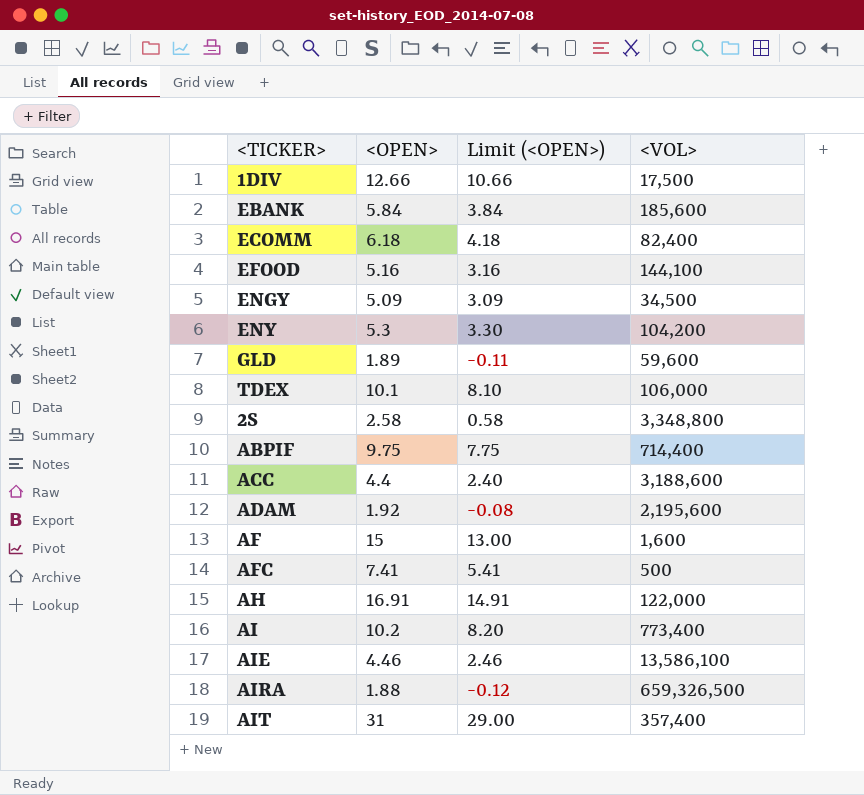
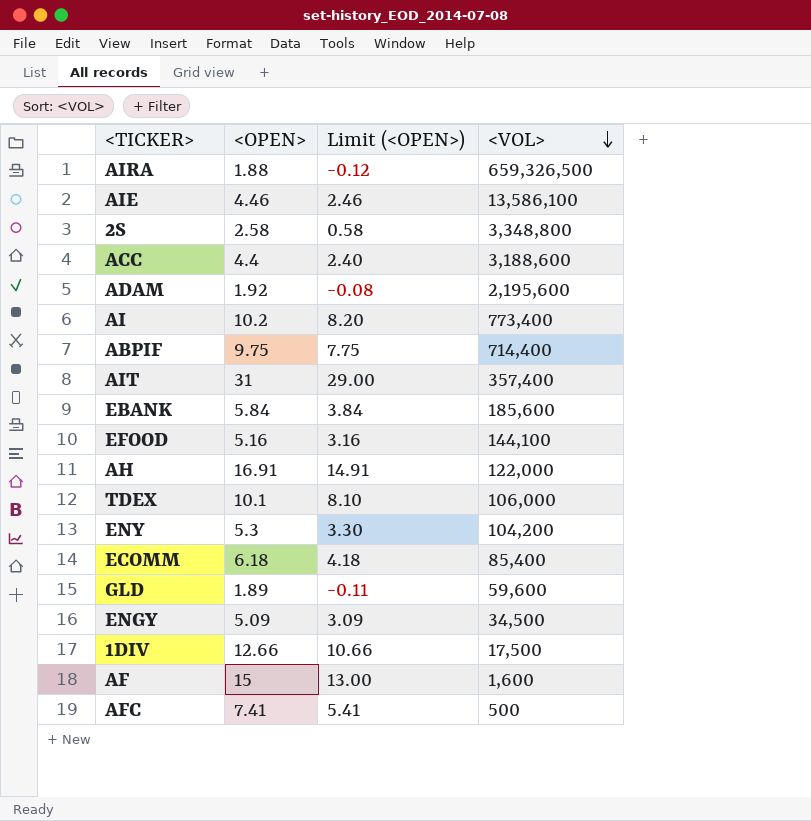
row order: none -> <VOL> descending
ECOMM | <VOL>: 82,400 -> 85,400

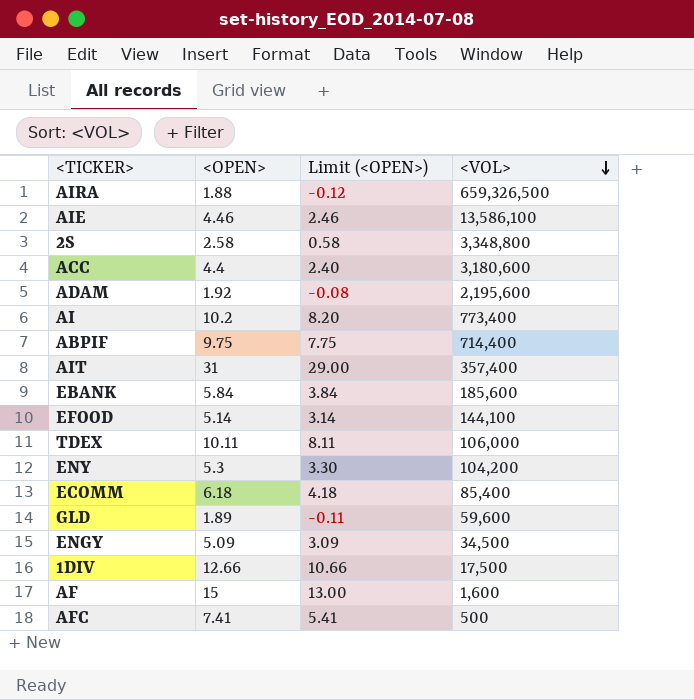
row AH: 16.91 | 14.91 | 122,000 -> none
ACC | <VOL>: 3,188,600 -> 3,180,600
EFOOD | <OPEN>: 5.16 -> 5.14
EFOOD | Limit (<OPEN>): 3.16 -> 3.14
TDEX | <OPEN>: 10.1 -> 10.11
TDEX | Limit (<OPEN>): 8.10 -> 8.11

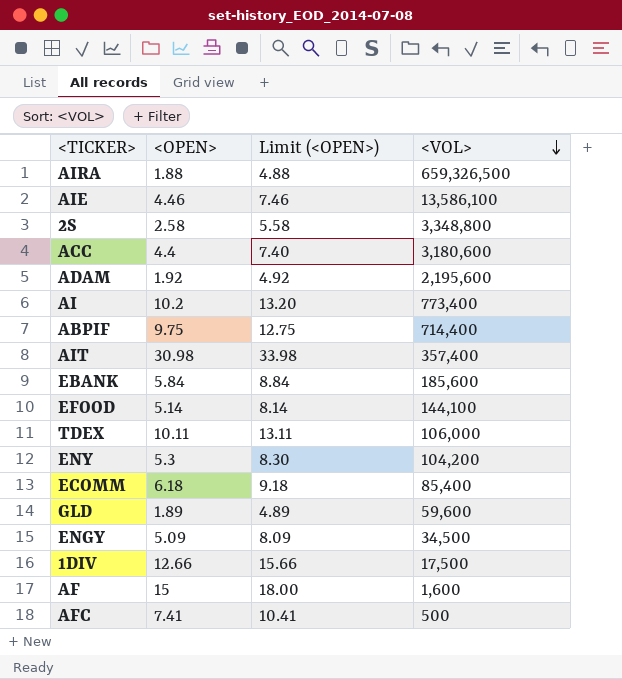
column Limit (<OPEN>) | formula: [<OPEN>] - 2 -> [<OPEN>] + 3
AIT | <OPEN>: 31 -> 30.98

